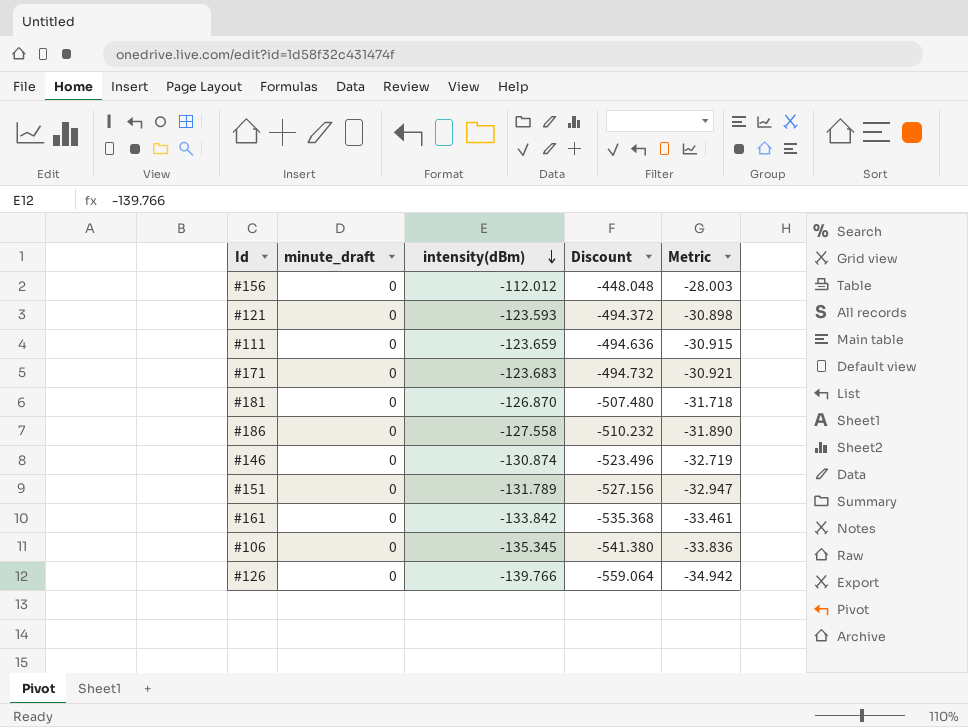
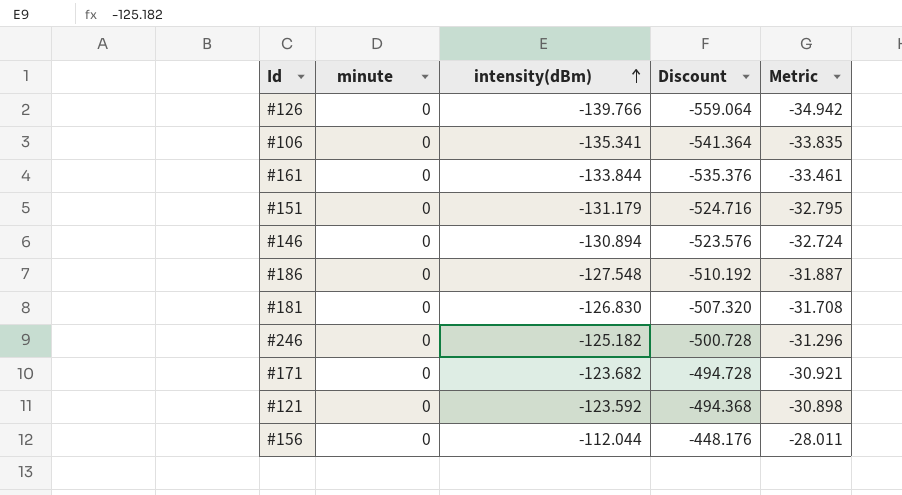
row order: intensity(dBm) descending -> intensity(dBm) ascending
column name: minute_draft -> minute
row #111: 0 | -123.659 | -494.636 | -30.915 -> none
#106 | intensity(dBm): -135.345 -> -135.341
#106 | Discount: -541.380 -> -541.364
#106 | Metric: -33.836 -> -33.835
#161 | intensity(dBm): -133.842 -> -133.844
#161 | Discount: -535.368 -> -535.376
#151 | intensity(dBm): -131.789 -> -131.179
#151 | Discount: -527.156 -> -524.716
#151 | Metric: -32.947 -> -32.795
#146 | intensity(dBm): -130.874 -> -130.894
#146 | Discount: -523.496 -> -523.576
#146 | Metric: -32.719 -> -32.724
#186 | intensity(dBm): -127.558 -> -127.548
#186 | Discount: -510.232 -> -510.192
#186 | Metric: -31.890 -> -31.887
#181 | intensity(dBm): -126.870 -> -126.830
#181 | Discount: -507.480 -> -507.320
#181 | Metric: -31.718 -> -31.708
row #246: none -> 0 | -125.182 | -500.728 | -31.296
#171 | intensity(dBm): -123.683 -> -123.682
#171 | Discount: -494.732 -> -494.728
#121 | intensity(dBm): -123.593 -> -123.592
#121 | Discount: -494.372 -> -494.368
#156 | intensity(dBm): -112.012 -> -112.044
#156 | Discount: -448.048 -> -448.176
#156 | Metric: -28.003 -> -28.011

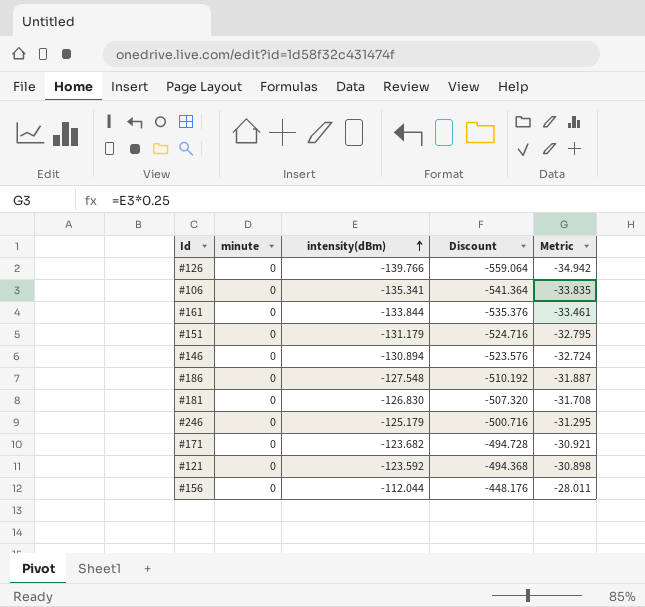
#246 | intensity(dBm): -125.182 -> -125.179
#246 | Discount: -500.728 -> -500.716
#246 | Metric: -31.296 -> -31.295

